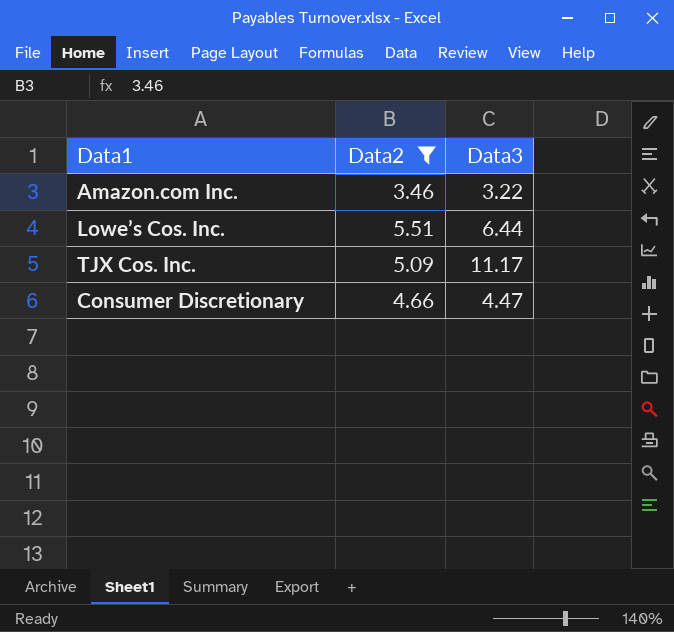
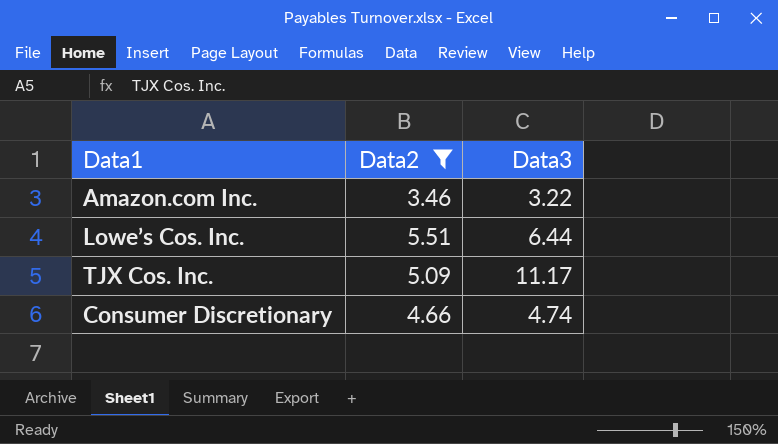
Consumer Discretionary | Data3: 4.47 -> 4.74

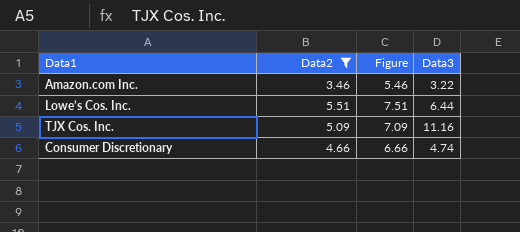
column Figure | formula: none -> [Data2] + 2
TJX Cos. Inc. | Data3: 11.17 -> 11.16

